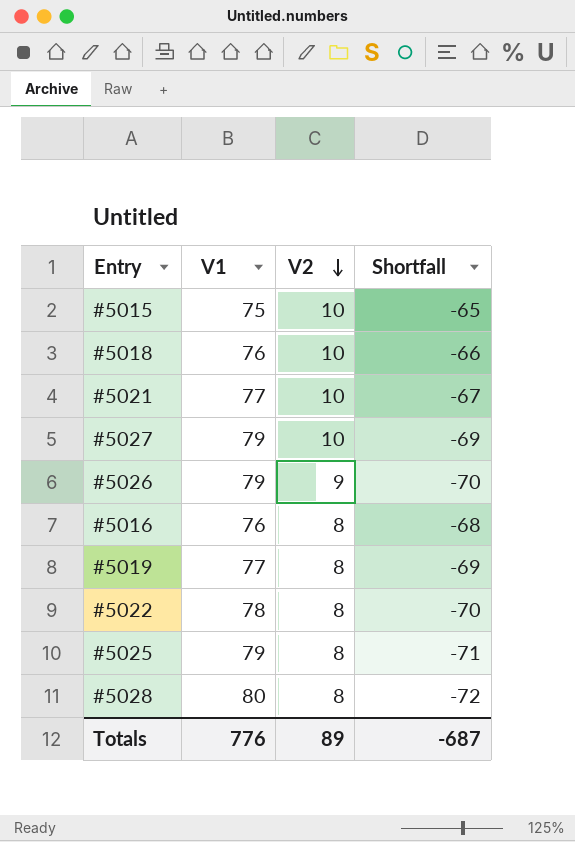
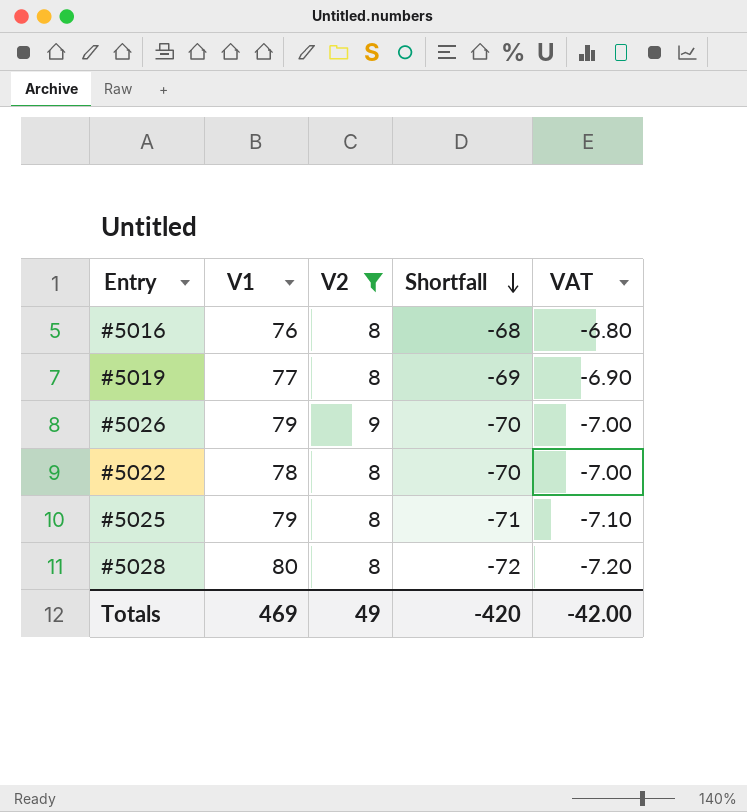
filter: none -> V2 != 10
row order: V2 descending -> Shortfall descending
column VAT | formula: none -> [Shortfall] * 0.1
Totals | V1: 776 -> 469
Totals | V2: 89 -> 49
Totals | Shortfall: -687 -> -420

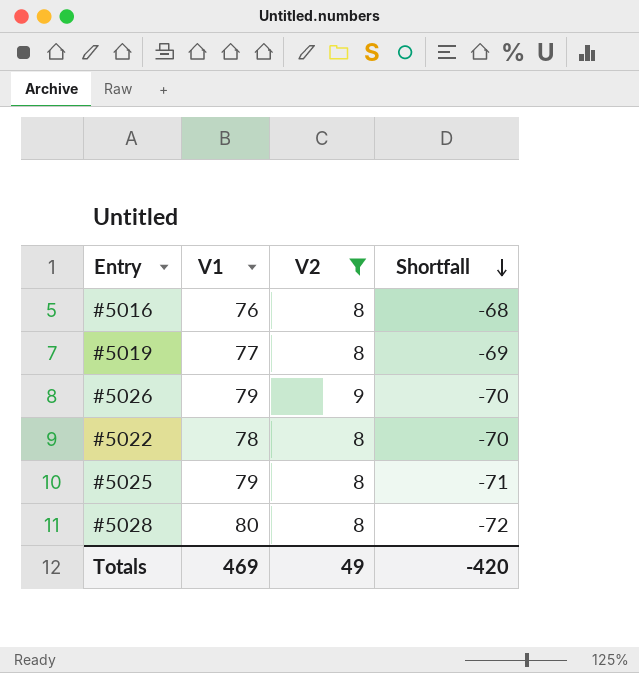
column VAT | formula: [Shortfall] * 0.1 -> none

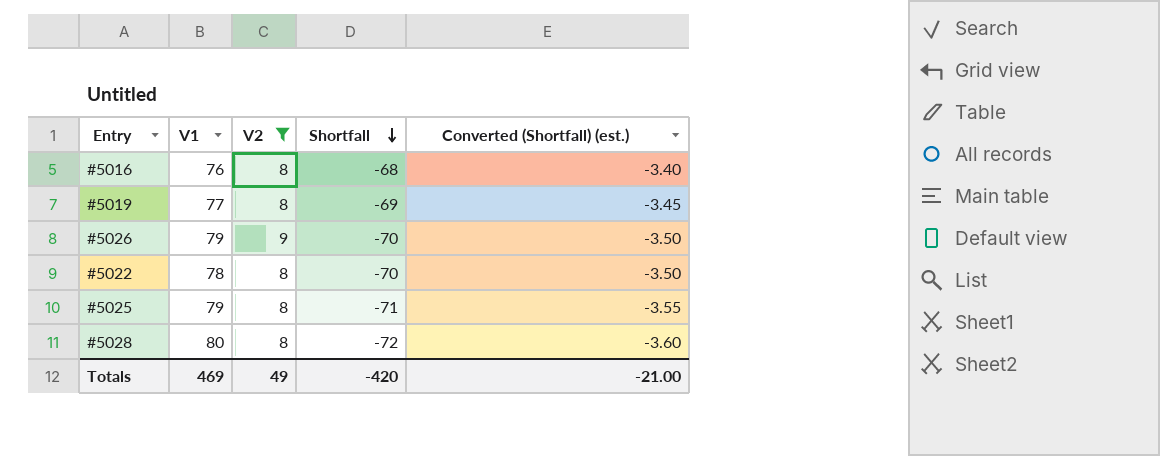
column Converted (Shortfall) (est.) | formula: none -> [Shortfall] * 0.05

